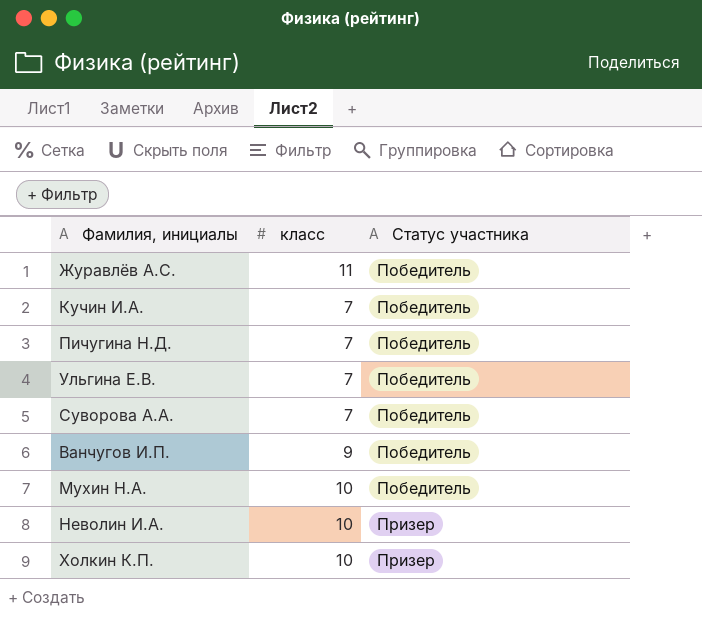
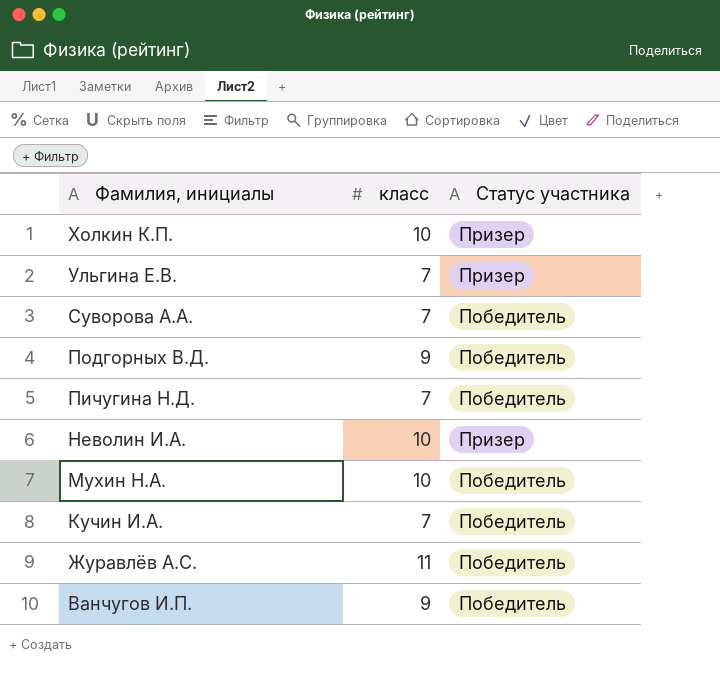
row order: Статус участника ascending -> Фамилия, инициалы descending
Ульгина Е.В. | Статус участника: Победитель -> Призер
row Подгорных В.Д.: none -> 9 | Победитель

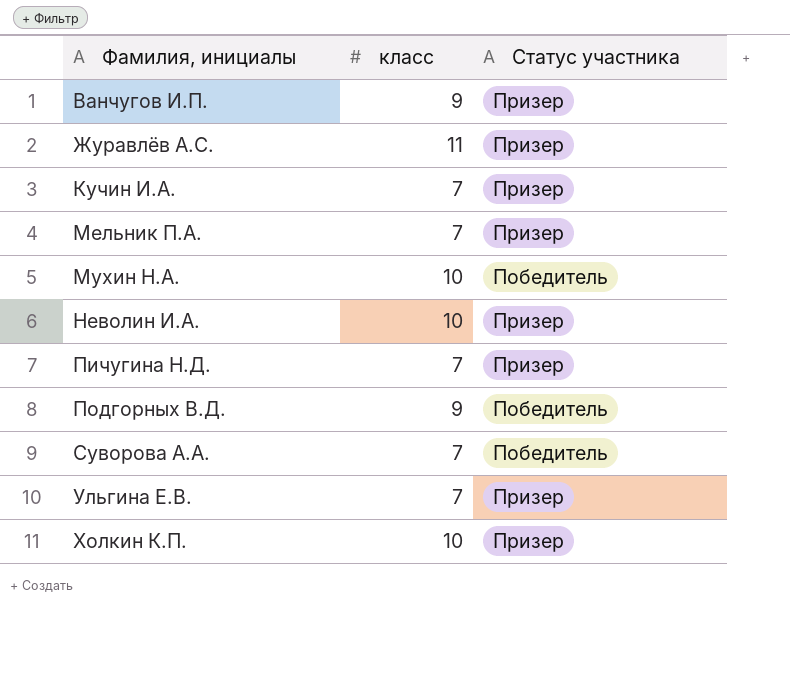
row order: Фамилия, инициалы descending -> Фамилия, инициалы ascending
Ванчугов И.П. | Статус участника: Победитель -> Призер
Журавлёв А.С. | Статус участника: Победитель -> Призер
Кучин И.А. | Статус участника: Победитель -> Призер
row Мельник П.А.: none -> 7 | Призер
Пичугина Н.Д. | Статус участника: Победитель -> Призер

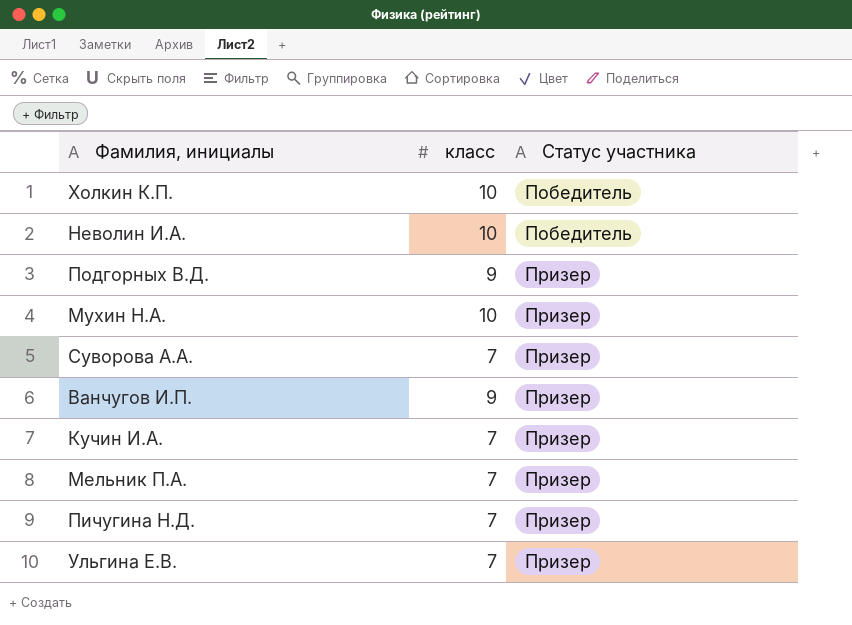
row order: Фамилия, инициалы ascending -> Статус участника ascending
row Журавлёв А.С.: 11 | Призер -> none
Холкин К.П. | Статус участника: Призер -> Победитель
Неволин И.А. | Статус участника: Призер -> Победитель
Подгорных В.Д. | Статус участника: Победитель -> Призер
Мухин Н.А. | Статус участника: Победитель -> Призер
Суворова А.А. | Статус участника: Победитель -> Призер

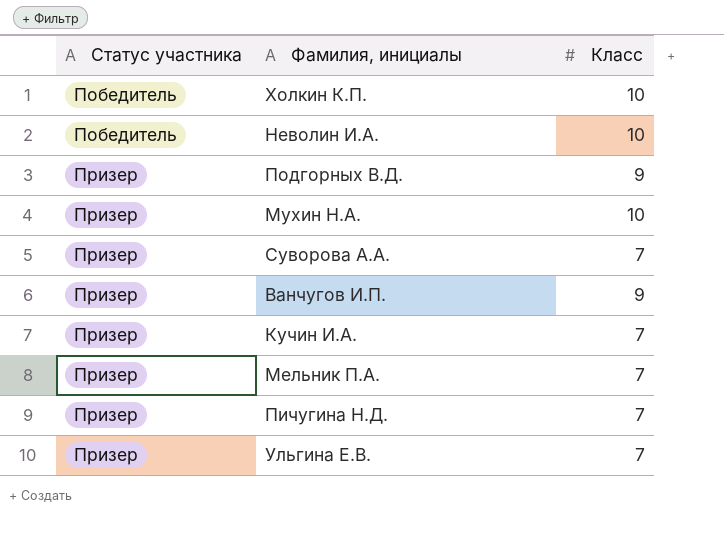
column Статус участника | position: 3 -> 1
column name: класс -> Класс

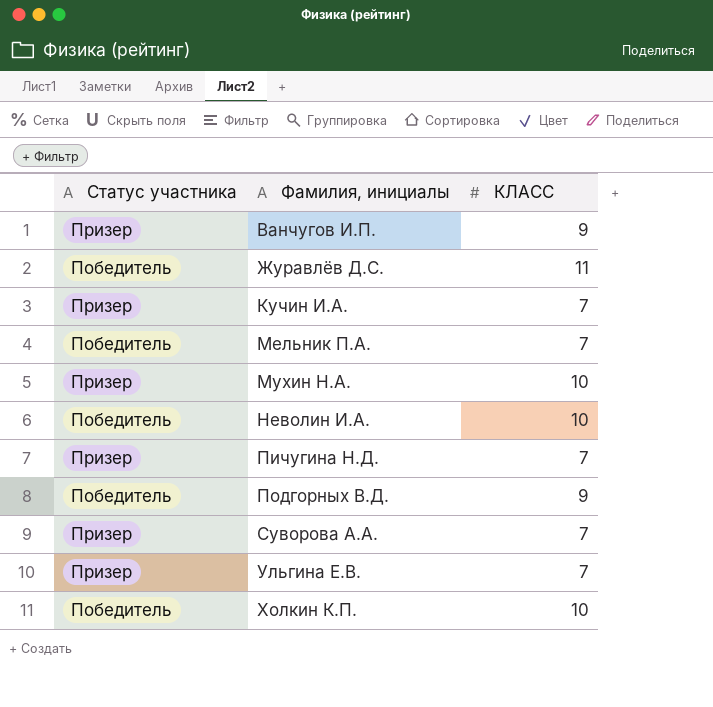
row order: Статус участника ascending -> Фамилия, инициалы ascending
column name: Класс -> КЛАСС
row Журавлёв Д.С.: none -> Победитель | 11
Мельник П.А. | Статус участника: Призер -> Победитель
Подгорных В.Д. | Статус участника: Призер -> Победитель

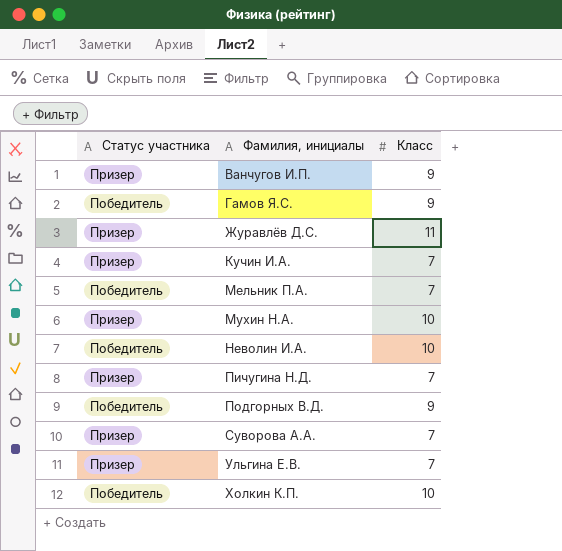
column name: КЛАСС -> Класс
row Гамов Я.С.: none -> Победитель | 9
Журавлёв Д.С. | Статус участника: Победитель -> Призер

